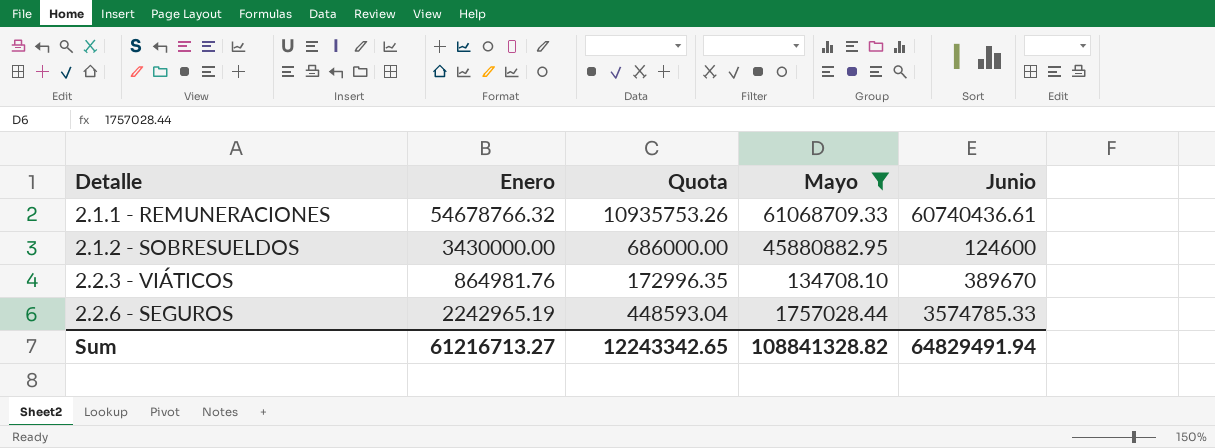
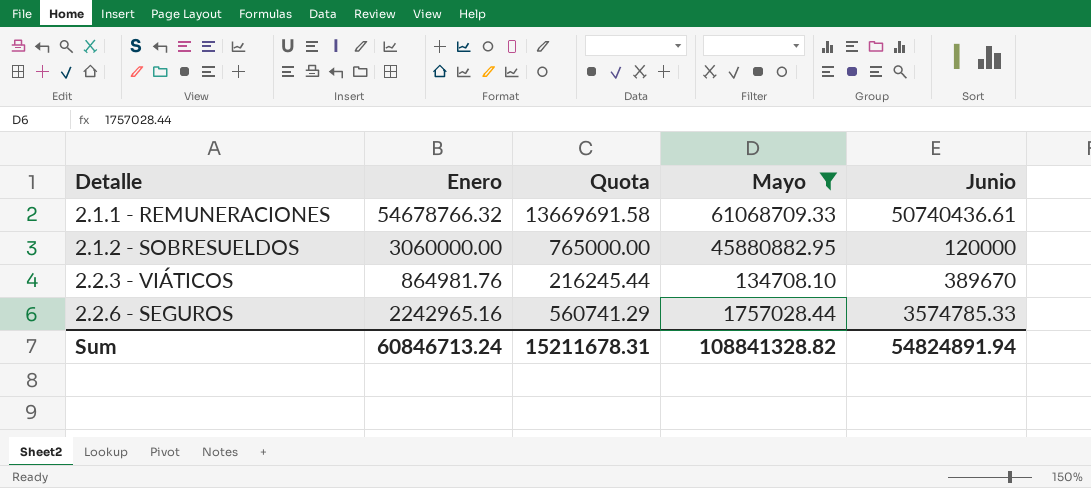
column Quota | formula: [Enero] * 0.2 -> [Enero] * 0.25
2.1.1 - REMUNERACIONES | Junio: 60740436.61 -> 50740436.61
2.1.2 - SOBRESUELDOS | Enero: 3430000.00 -> 3060000.00
2.1.2 - SOBRESUELDOS | Junio: 124600 -> 120000
2.2.6 - SEGUROS | Enero: 2242965.19 -> 2242965.16
Sum | Enero: 61216713.27 -> 60846713.24
Sum | Quota: 12243342.65 -> 15211678.31
Sum | Junio: 64829491.94 -> 54824891.94

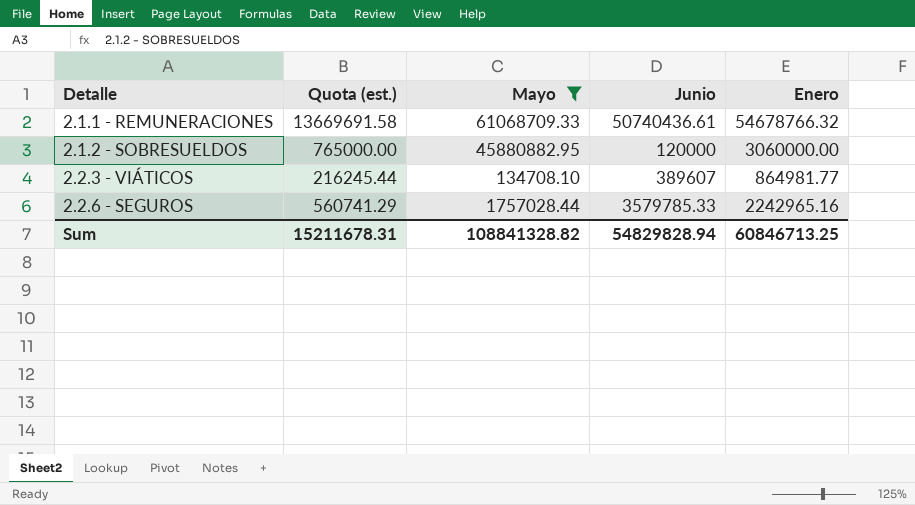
column name: Quota -> Quota (est.)
column Enero | position: 2 -> 5
2.2.3 - VIÁTICOS | Junio: 389670 -> 389607
2.2.3 - VIÁTICOS | Enero: 864981.76 -> 864981.77
2.2.6 - SEGUROS | Junio: 3574785.33 -> 3579785.33
Sum | Junio: 54824891.94 -> 54829828.94
Sum | Enero: 60846713.24 -> 60846713.25

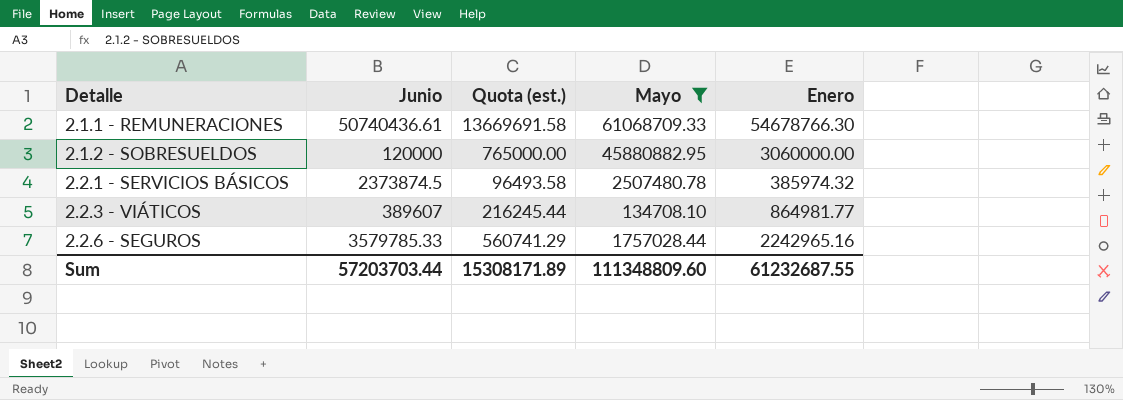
column Junio | position: 4 -> 2
2.1.1 - REMUNERACIONES | Enero: 54678766.32 -> 54678766.30
row 2.2.1 - SERVICIOS BÁSICOS: none -> 2373874.5 | 96493.58 | 2507480.78 | 385974.32
Sum | Junio: 54829828.94 -> 57203703.44
Sum | Quota (est.): 15211678.31 -> 15308171.89
Sum | Mayo: 108841328.82 -> 111348809.60
Sum | Enero: 60846713.25 -> 61232687.55

